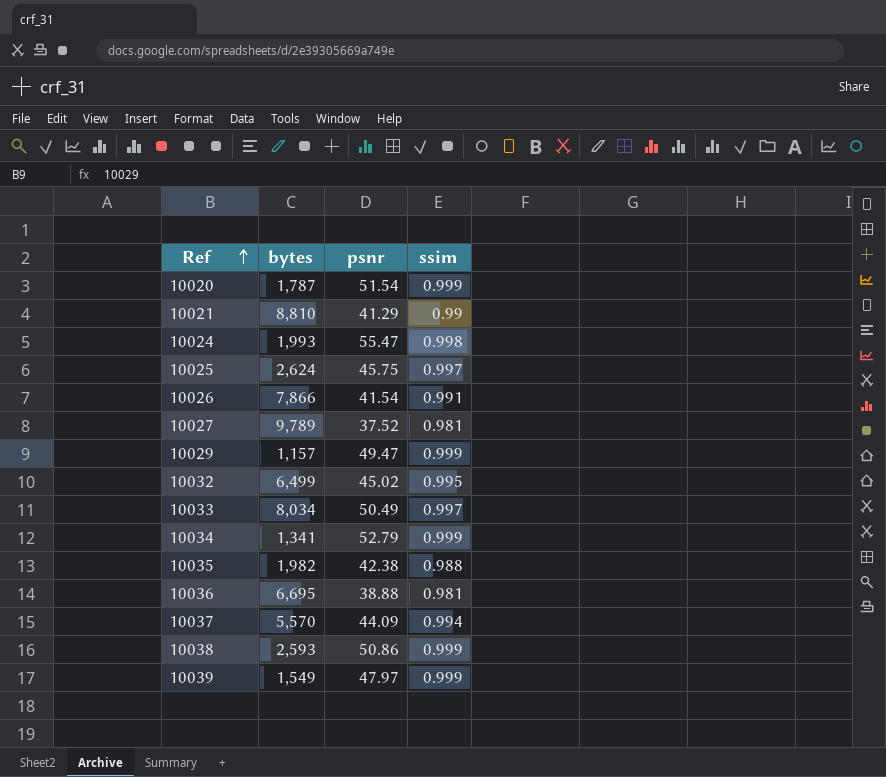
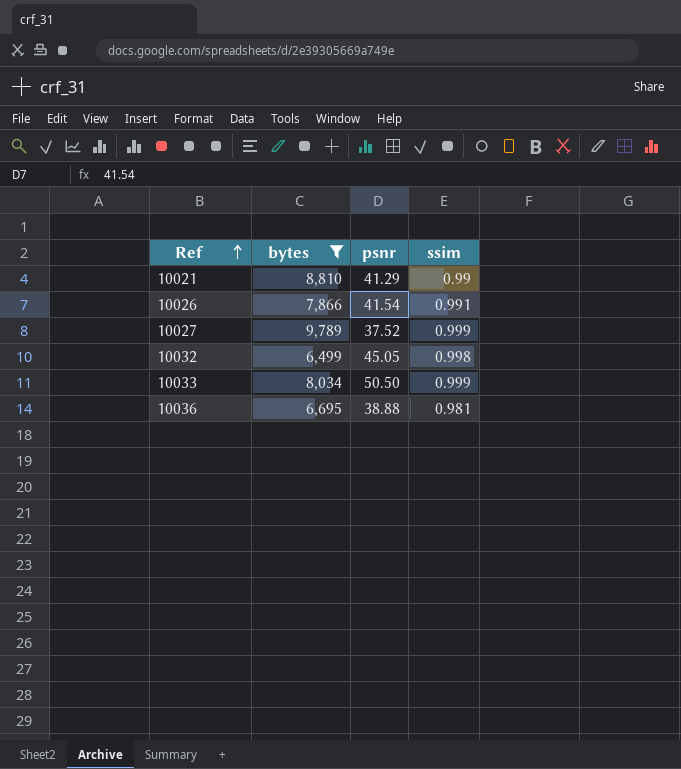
filter: none -> bytes >= 6,499
10027 | ssim: 0.981 -> 0.999
10032 | psnr: 45.02 -> 45.05
10032 | ssim: 0.995 -> 0.998
10033 | psnr: 50.49 -> 50.50
10033 | ssim: 0.997 -> 0.999

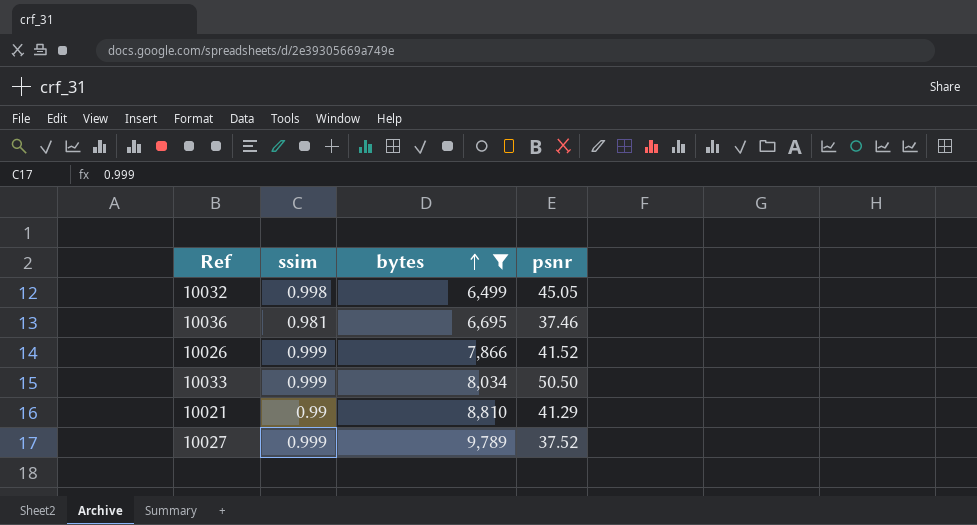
row order: Ref ascending -> bytes ascending
column ssim | position: 4 -> 2
10036 | psnr: 38.88 -> 37.46
10026 | ssim: 0.991 -> 0.999
10026 | psnr: 41.54 -> 41.52

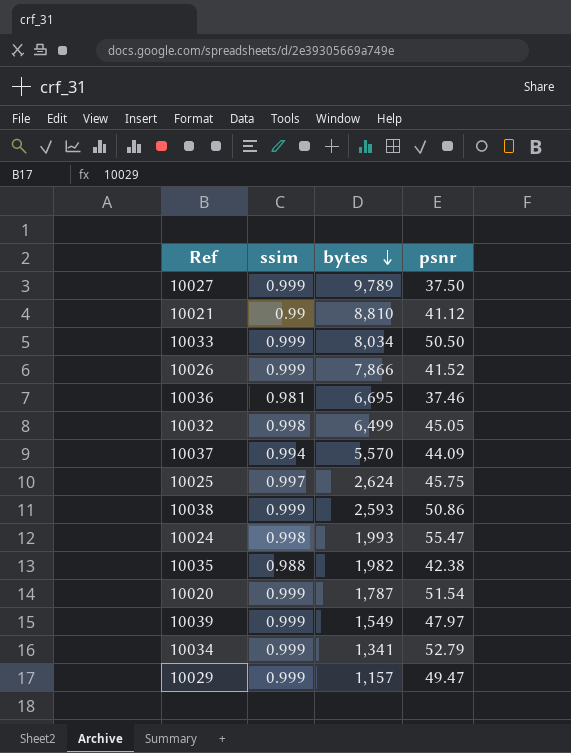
filter: bytes >= 6,499 -> none
row order: bytes ascending -> bytes descending
10027 | psnr: 37.52 -> 37.50
10021 | psnr: 41.29 -> 41.12

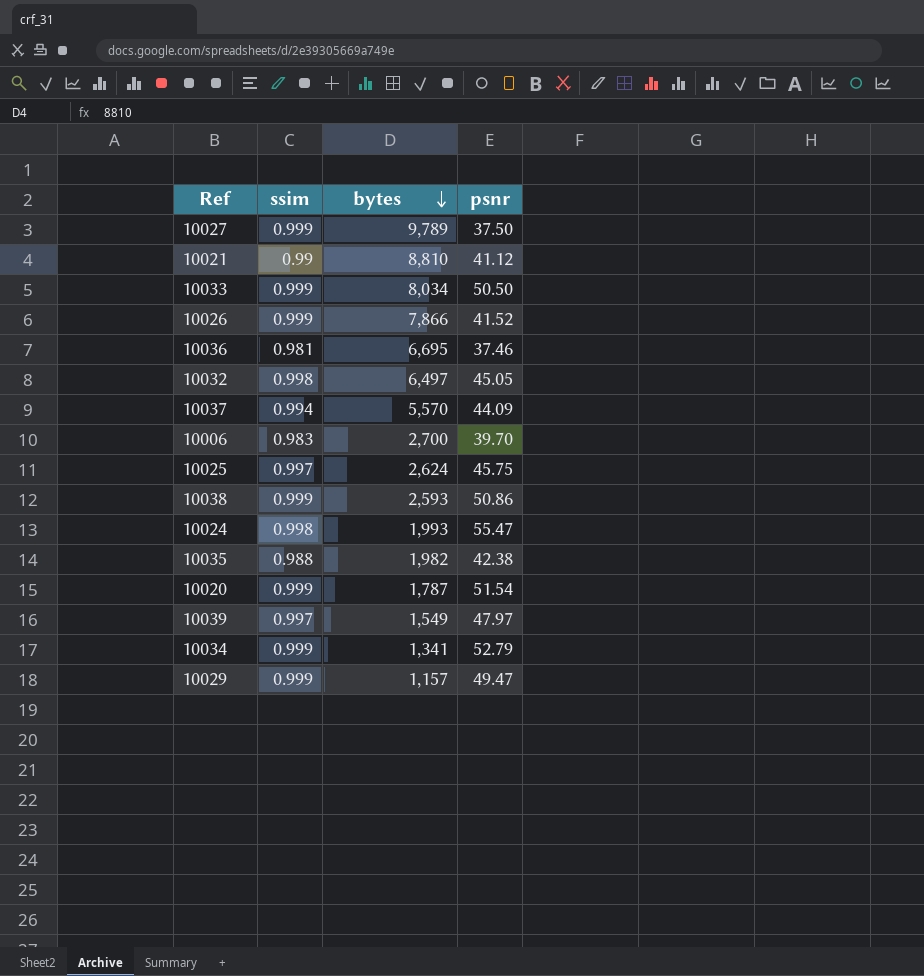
10032 | bytes: 6,499 -> 6,497
row 10006: none -> 0.983 | 2,700 | 39.70
10039 | ssim: 0.999 -> 0.997

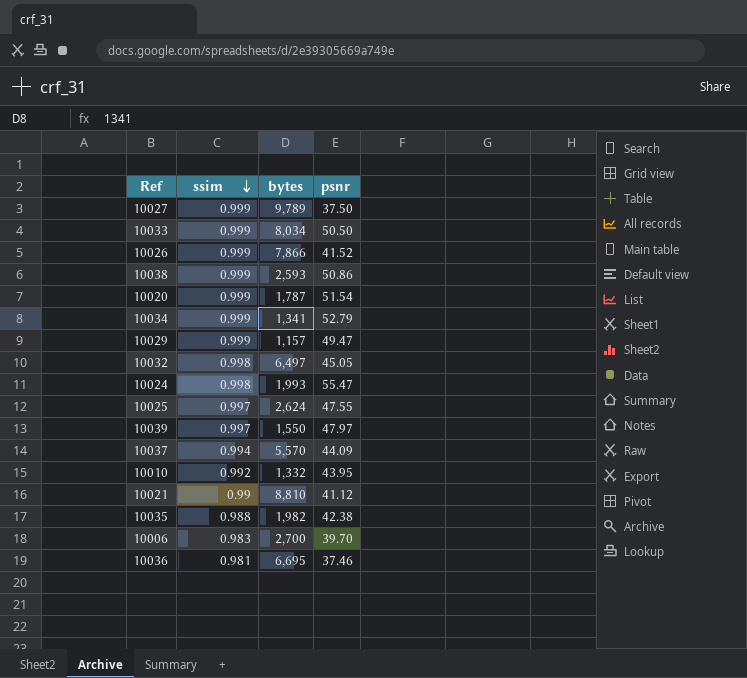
row order: bytes descending -> ssim descending
10025 | psnr: 45.75 -> 47.55
10039 | bytes: 1,549 -> 1,550
row 10010: none -> 0.992 | 1,332 | 43.95

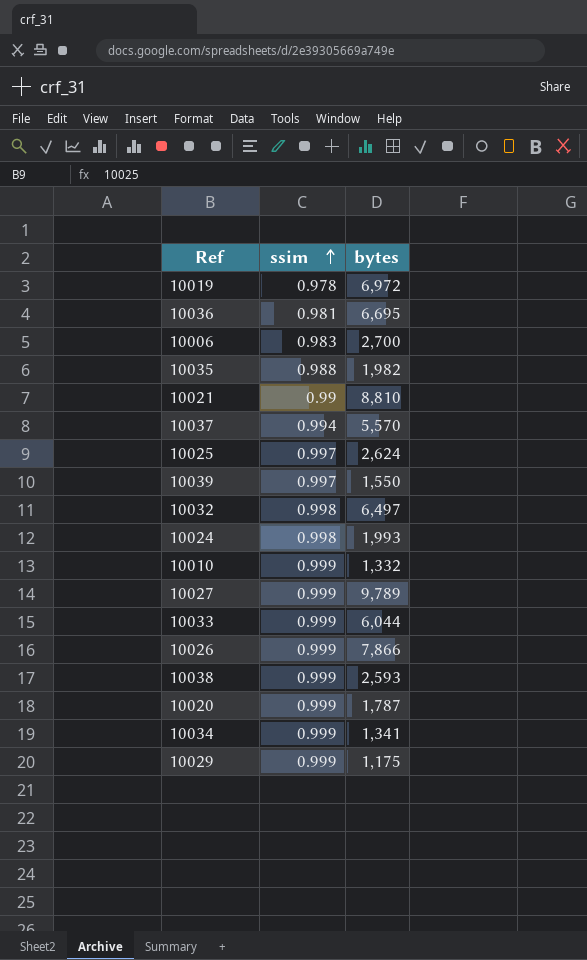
row order: ssim descending -> ssim ascending
column psnr | position: 4 -> none
row 10019: none -> 0.978 | 6,972
10010 | ssim: 0.992 -> 0.999
10033 | bytes: 8,034 -> 6,044
10029 | bytes: 1,157 -> 1,175

